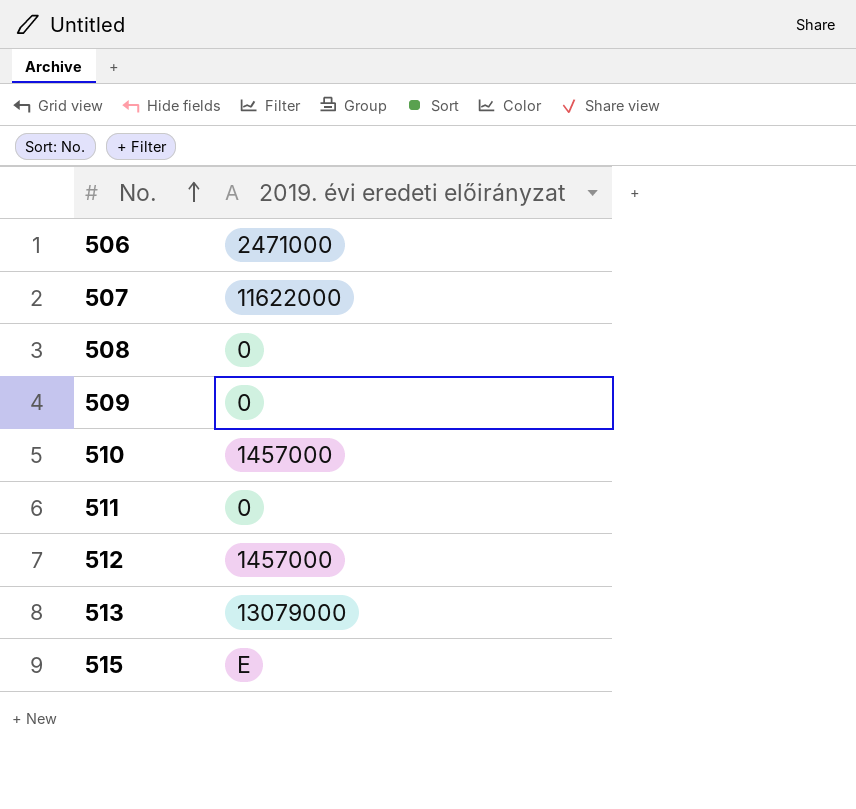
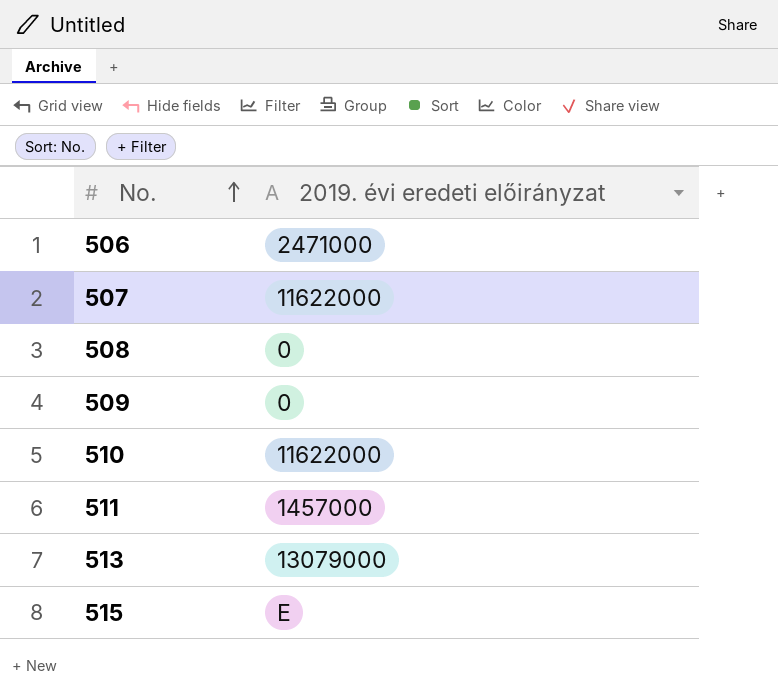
row 512: 1457000 -> none
510 | 2019. évi eredeti előirányzat: 1457000 -> 11622000
511 | 2019. évi eredeti előirányzat: 0 -> 1457000

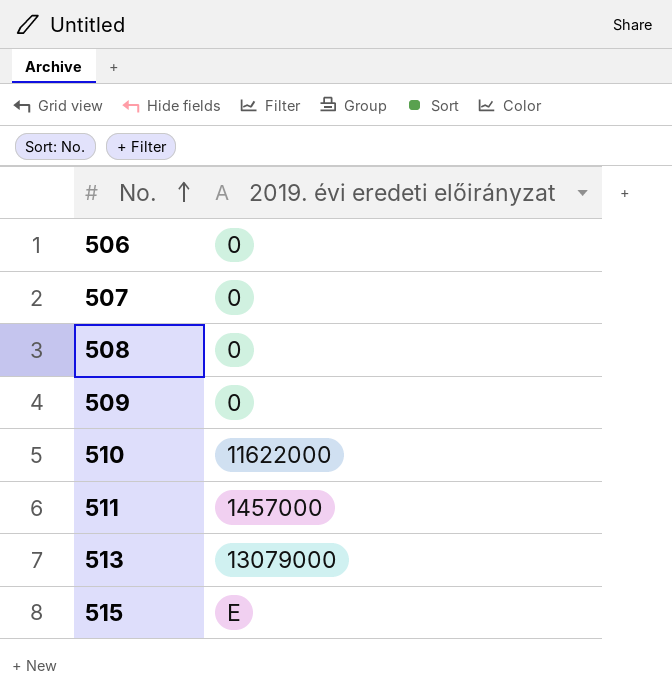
506 | 2019. évi eredeti előirányzat: 2471000 -> 0
507 | 2019. évi eredeti előirányzat: 11622000 -> 0

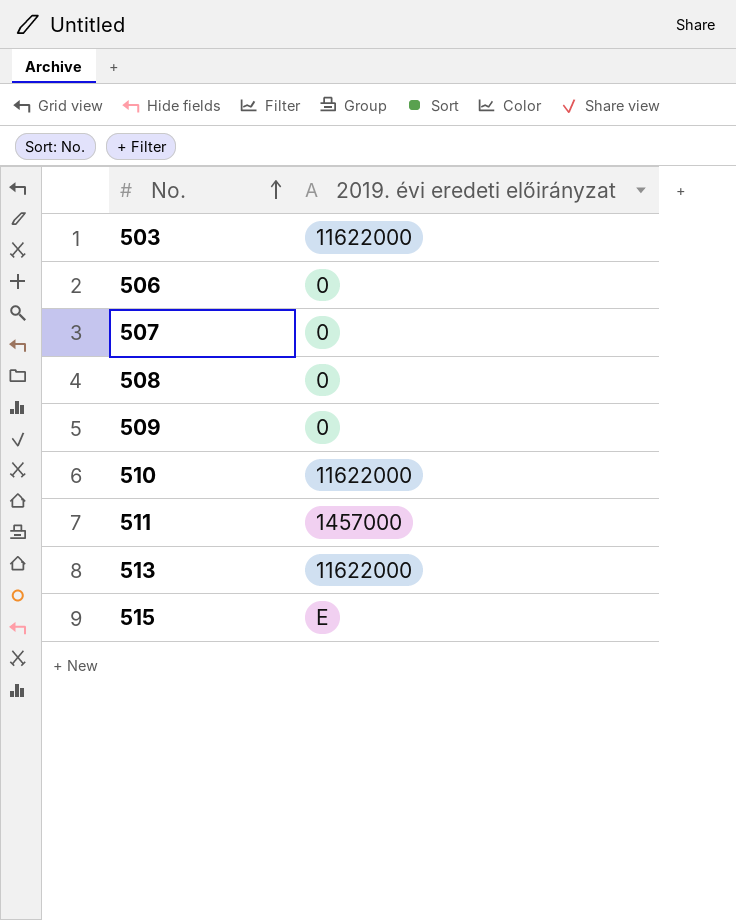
row 503: none -> 11622000
513 | 2019. évi eredeti előirányzat: 13079000 -> 11622000

